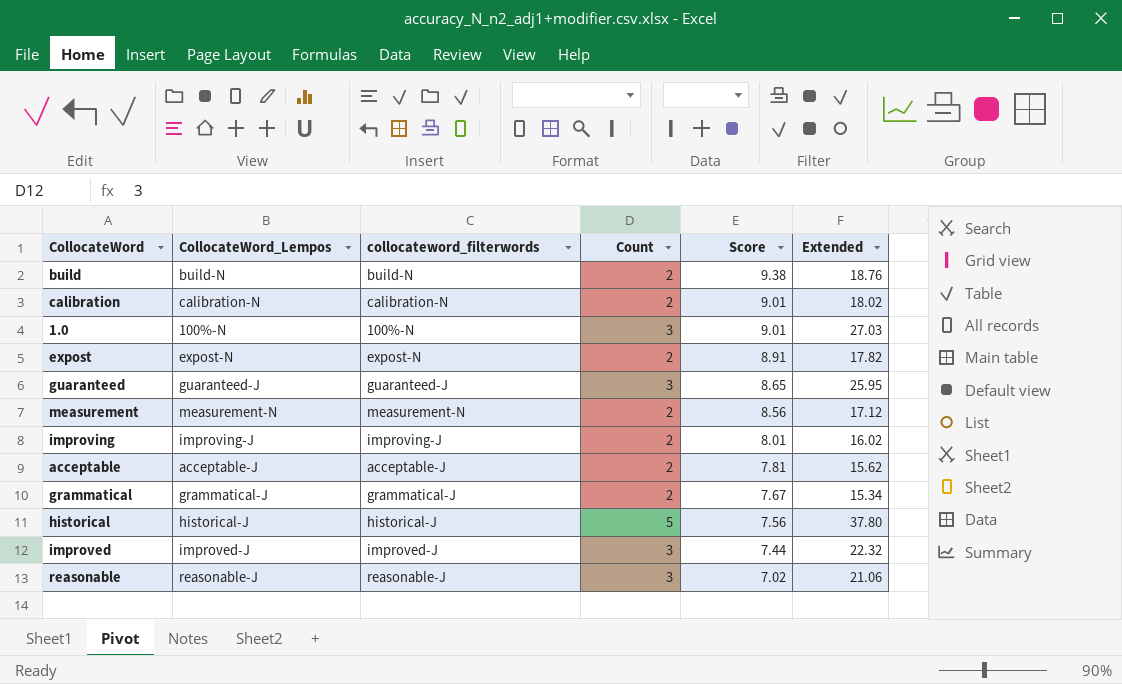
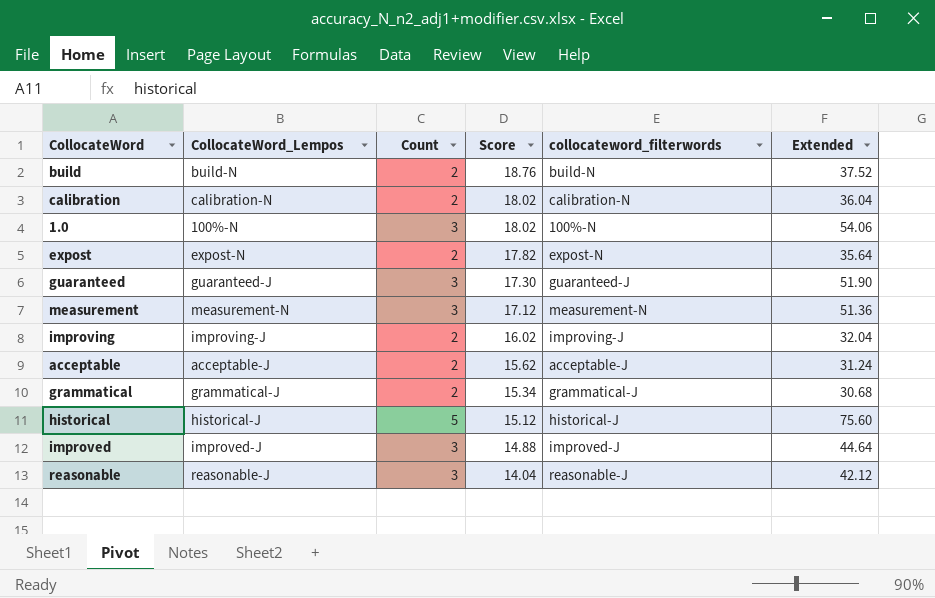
column collocateword_filterwords | position: 3 -> 5
build | Score: 9.38 -> 18.76
build | Extended: 18.76 -> 37.52
calibration | Score: 9.01 -> 18.02
calibration | Extended: 18.02 -> 36.04
1.0 | Score: 9.01 -> 18.02
1.0 | Extended: 27.03 -> 54.06
expost | Score: 8.91 -> 17.82
expost | Extended: 17.82 -> 35.64
guaranteed | Score: 8.65 -> 17.30
guaranteed | Extended: 25.95 -> 51.90
measurement | Count: 2 -> 3
measurement | Score: 8.56 -> 17.12
measurement | Extended: 17.12 -> 51.36
improving | Score: 8.01 -> 16.02
improving | Extended: 16.02 -> 32.04
acceptable | Score: 7.81 -> 15.62
acceptable | Extended: 15.62 -> 31.24
grammatical | Score: 7.67 -> 15.34
grammatical | Extended: 15.34 -> 30.68
historical | Score: 7.56 -> 15.12
historical | Extended: 37.80 -> 75.60
improved | Score: 7.44 -> 14.88
improved | Extended: 22.32 -> 44.64
reasonable | Score: 7.02 -> 14.04
reasonable | Extended: 21.06 -> 42.12

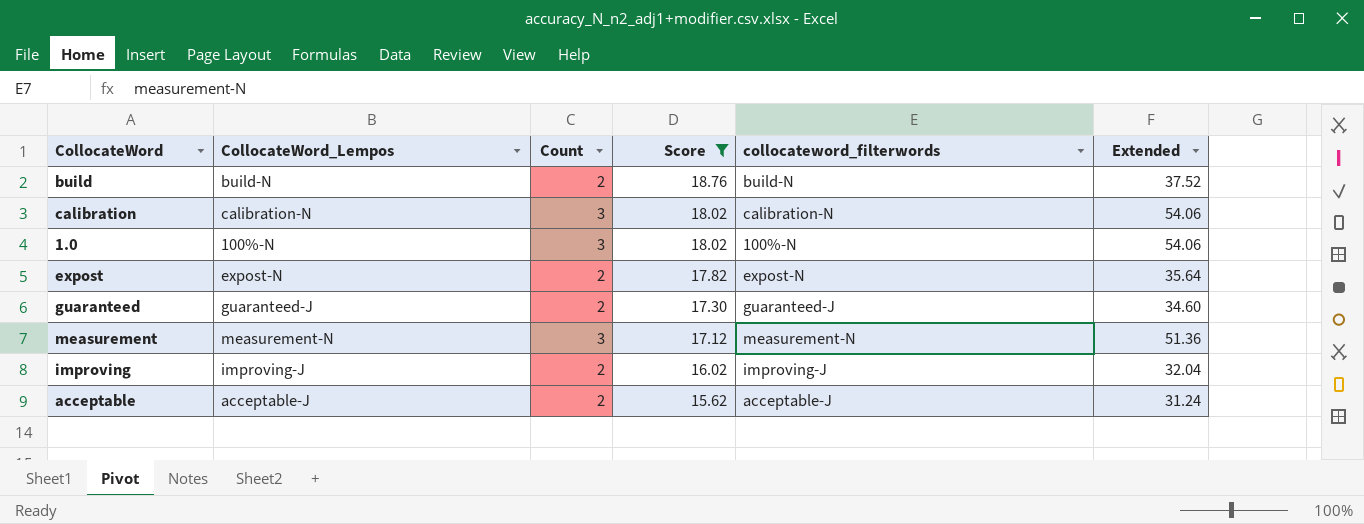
filter: none -> Score >= 15.62
calibration | Count: 2 -> 3
calibration | Extended: 36.04 -> 54.06
guaranteed | Count: 3 -> 2
guaranteed | Extended: 51.90 -> 34.60

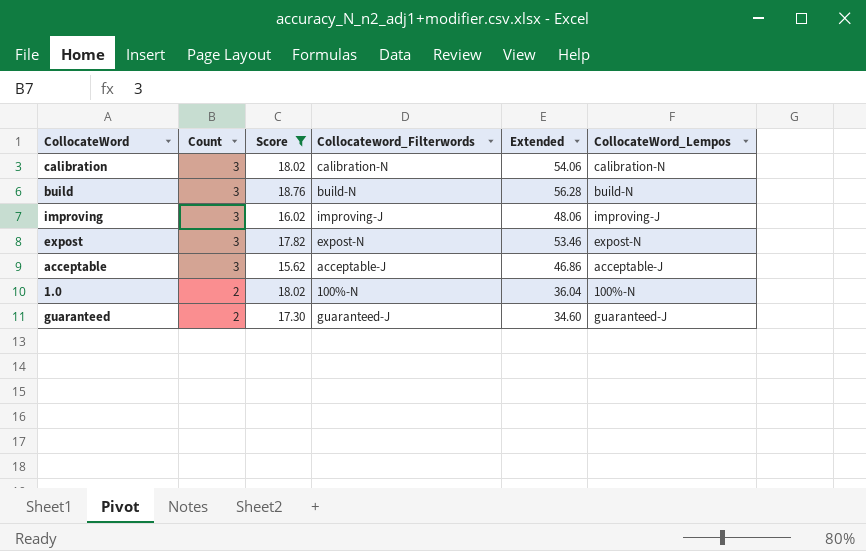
row order: Score descending -> Count descending
column name: collocateword_filterwords -> Collocateword_Filterwords
column CollocateWord_Lempos | position: 2 -> 6
row measurement: measurement-N | 3 | 17.12 | measurement-N | 51.36 -> none
build | Count: 2 -> 3
build | Extended: 37.52 -> 56.28
improving | Count: 2 -> 3
improving | Extended: 32.04 -> 48.06
expost | Count: 2 -> 3
expost | Extended: 35.64 -> 53.46
acceptable | Count: 2 -> 3
acceptable | Extended: 31.24 -> 46.86
1.0 | Count: 3 -> 2
1.0 | Extended: 54.06 -> 36.04

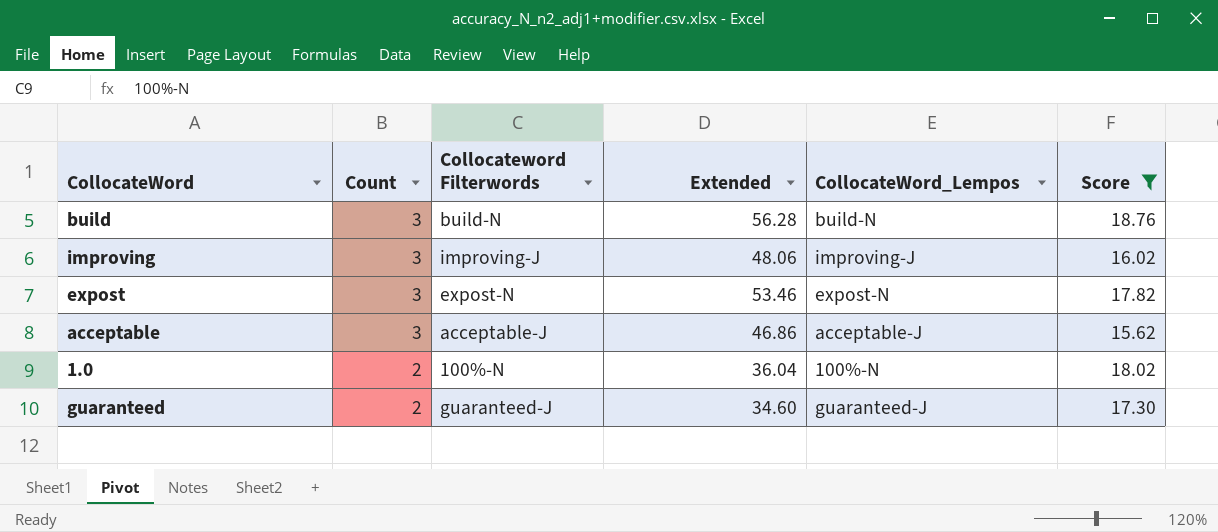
column name: Collocateword_Filterwords -> Collocateword Filterwords
column Score | position: 3 -> 6
row calibration: 3 | 18.02 | calibration-N | 54.06 | calibration-N -> none

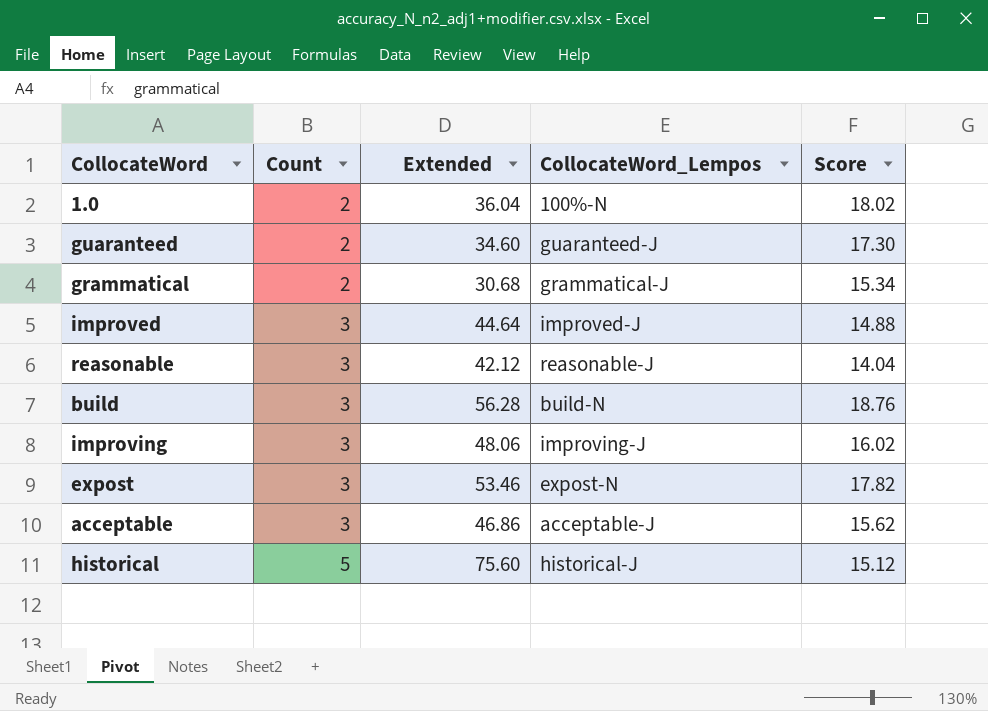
filter: Score >= 15.62 -> none
row order: Count descending -> Count ascending
column Collocateword Filterwords | position: 3 -> none

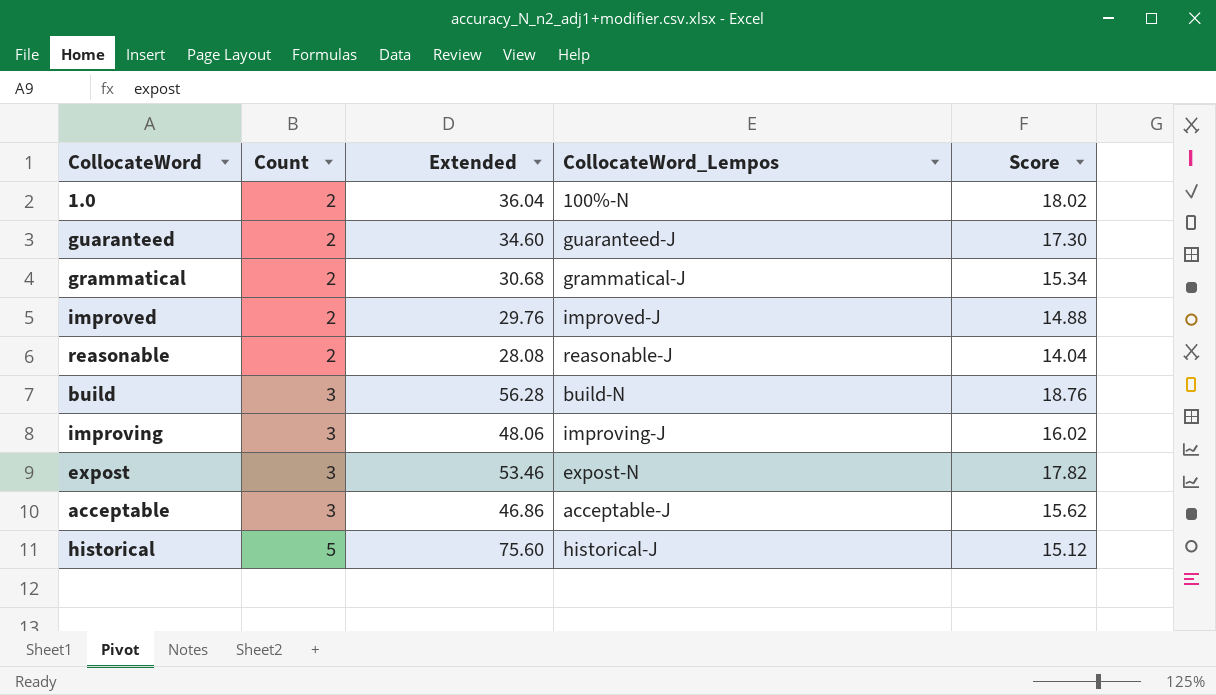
improved | Count: 3 -> 2
improved | Extended: 44.64 -> 29.76
reasonable | Count: 3 -> 2
reasonable | Extended: 42.12 -> 28.08

